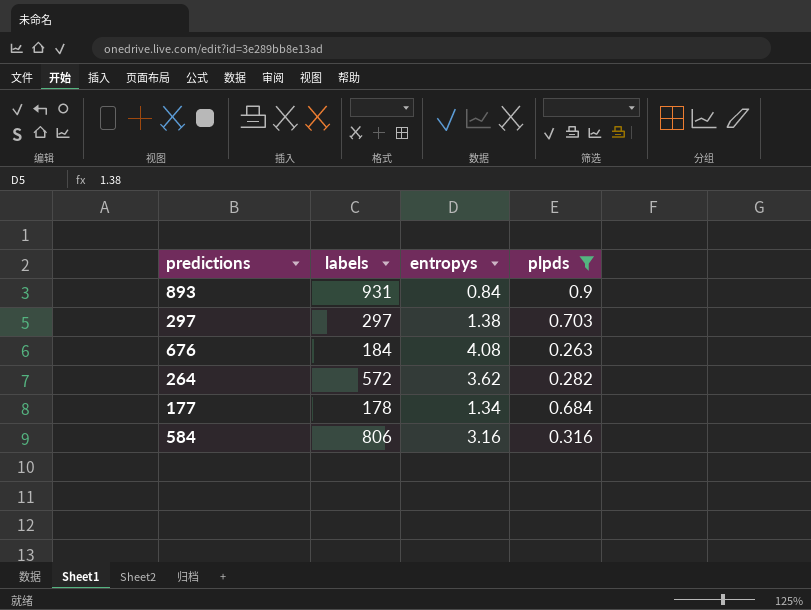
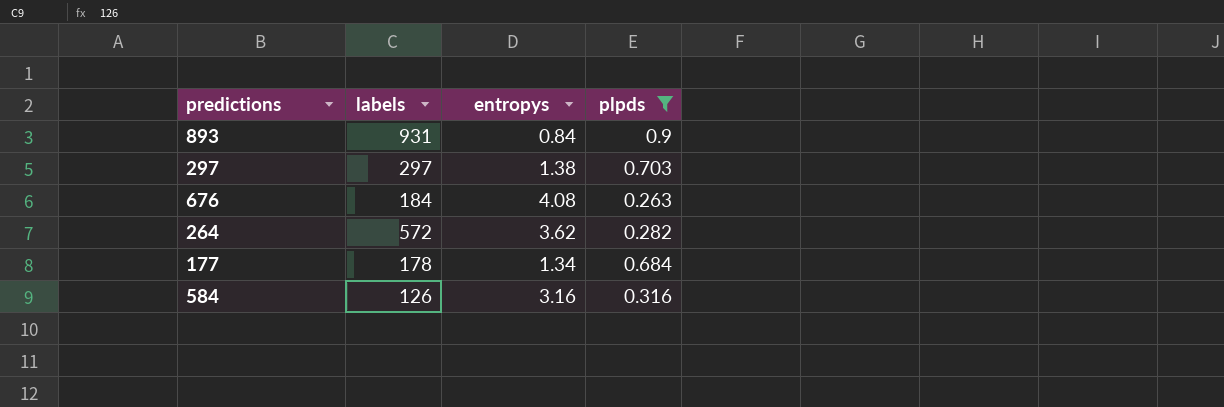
584 | labels: 806 -> 126

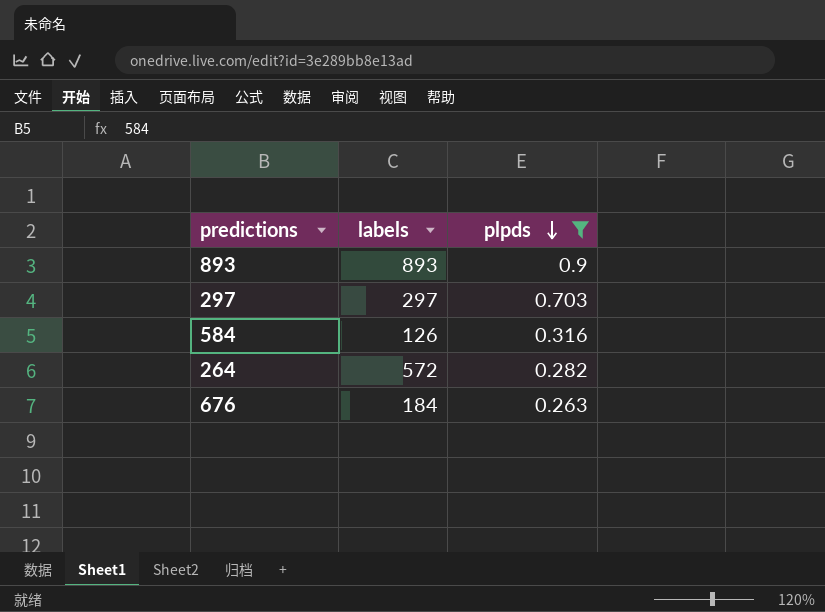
row order: none -> plpds descending
column entropys | position: 3 -> none
row 177: 178 | 1.34 | 0.684 -> none
893 | labels: 931 -> 893

